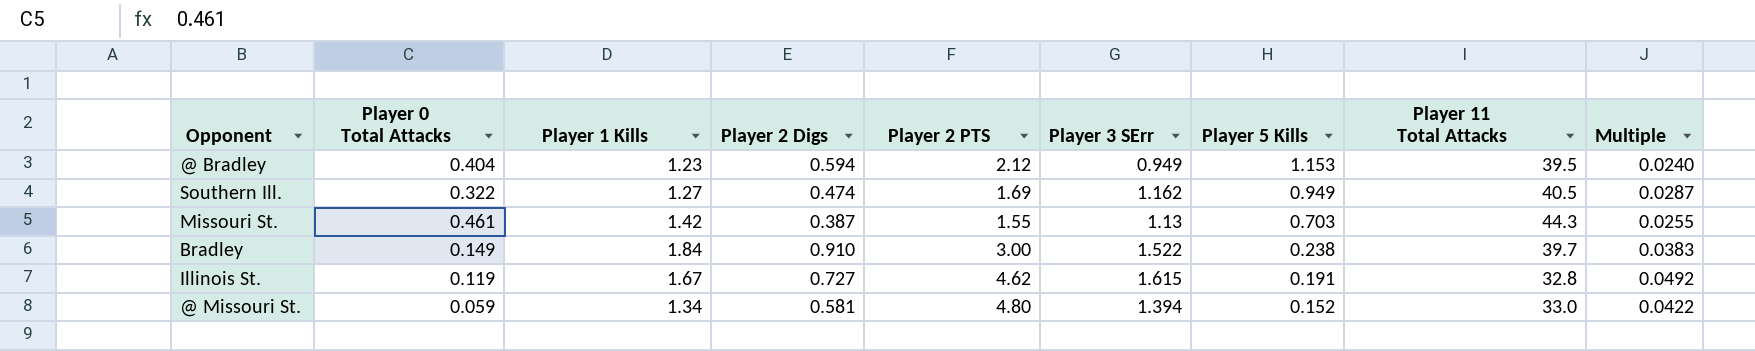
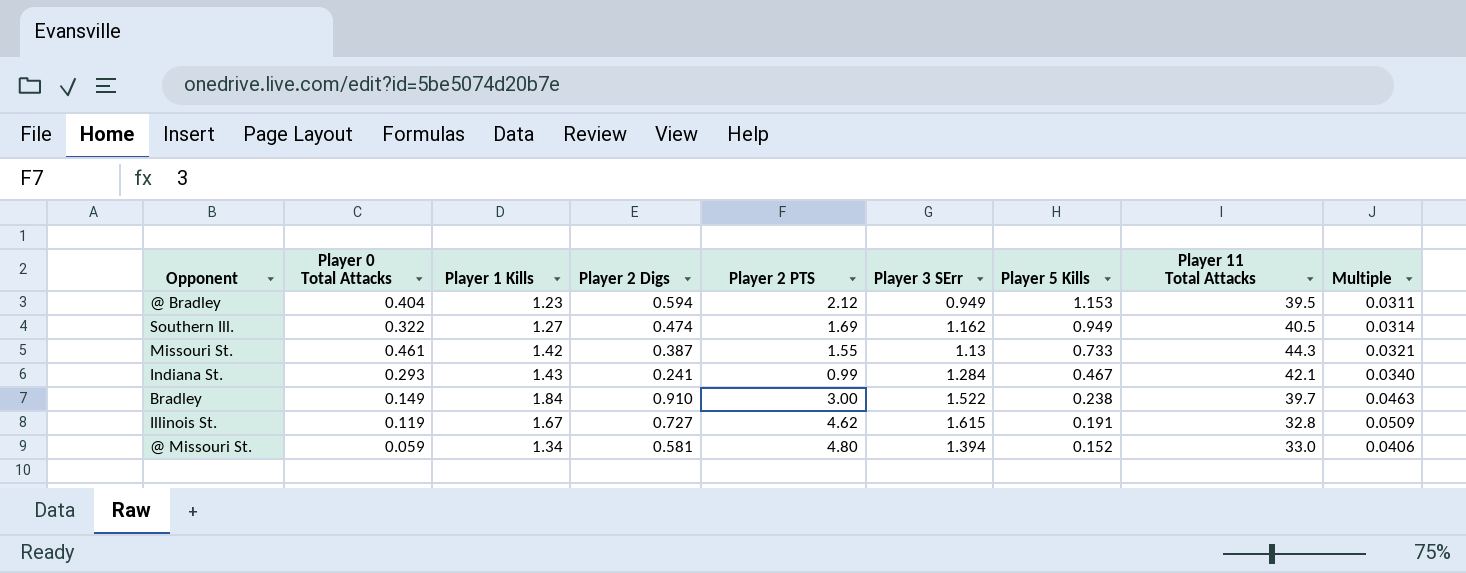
column Multiple | formula: [Player 3 SErr] / [Player 11 Total Attacks] -> [Player 1 Kills] / [Player 11 Total Attacks]
Missouri St. | Player 5 Kills: 0.703 -> 0.733
row Indiana St.: none -> 0.293 | 1.43 | 0.241 | 0.99 | 1.284 | 0.467 | 42.1 | 0.0340

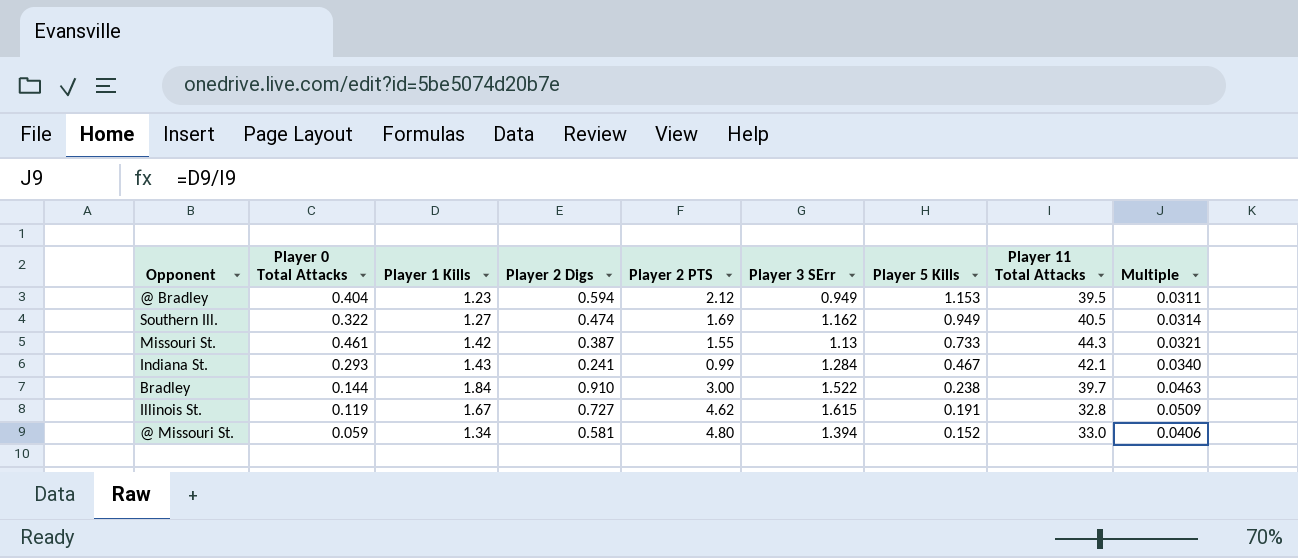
Bradley | Player 0 Total Attacks: 0.149 -> 0.144

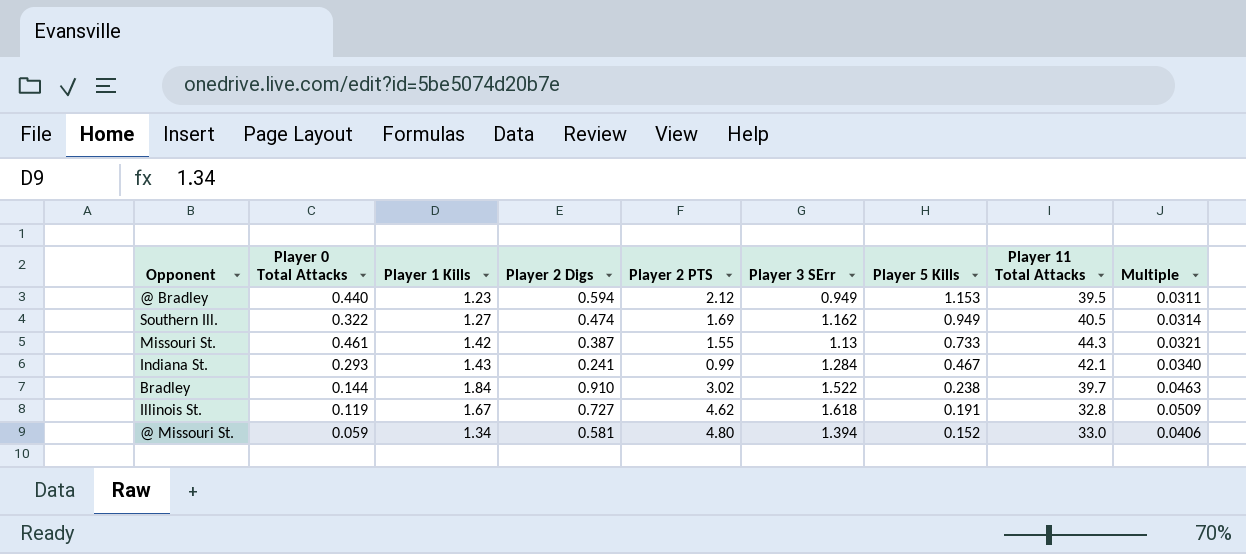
@ Bradley | Player 0 Total Attacks: 0.404 -> 0.440
Bradley | Player 2 PTS: 3.00 -> 3.02
Illinois St. | Player 3 SErr: 1.615 -> 1.618

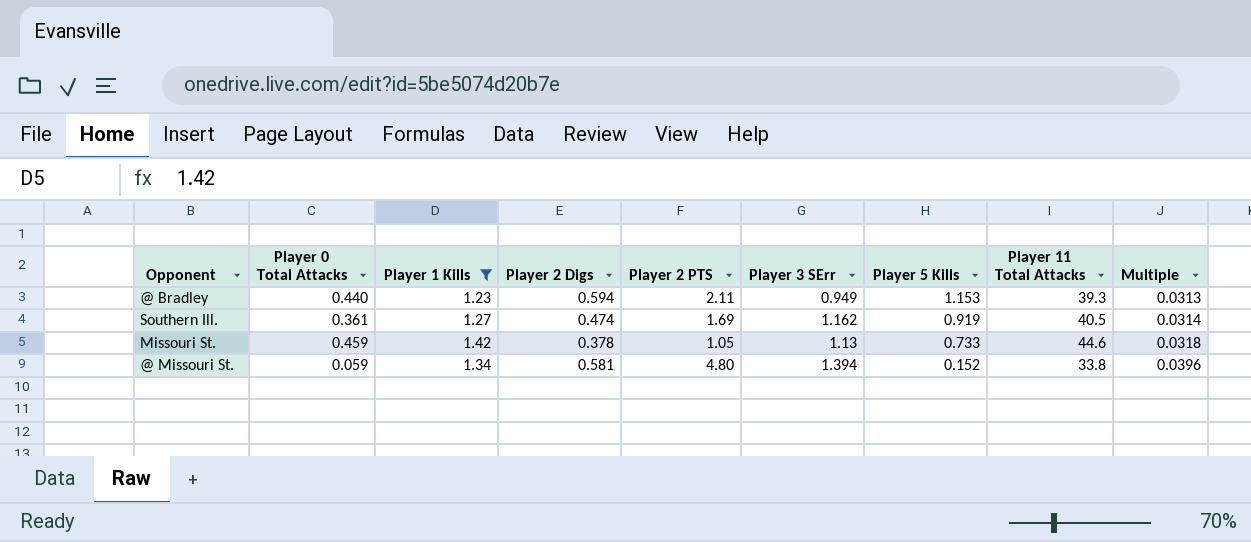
filter: none -> Player 1 Kills <= 1.42
@ Bradley | Player 2 PTS: 2.12 -> 2.11
@ Bradley | Player 11 Total Attacks: 39.5 -> 39.3
@ Bradley | Multiple: 0.0311 -> 0.0313
Southern Ill. | Player 0 Total Attacks: 0.322 -> 0.361
Southern Ill. | Player 5 Kills: 0.949 -> 0.919
Missouri St. | Player 0 Total Attacks: 0.461 -> 0.459
Missouri St. | Player 2 Digs: 0.387 -> 0.378
Missouri St. | Player 2 PTS: 1.55 -> 1.05
Missouri St. | Player 11 Total Attacks: 44.3 -> 44.6
Missouri St. | Multiple: 0.0321 -> 0.0318
@ Missouri St. | Player 11 Total Attacks: 33.0 -> 33.8
@ Missouri St. | Multiple: 0.0406 -> 0.0396

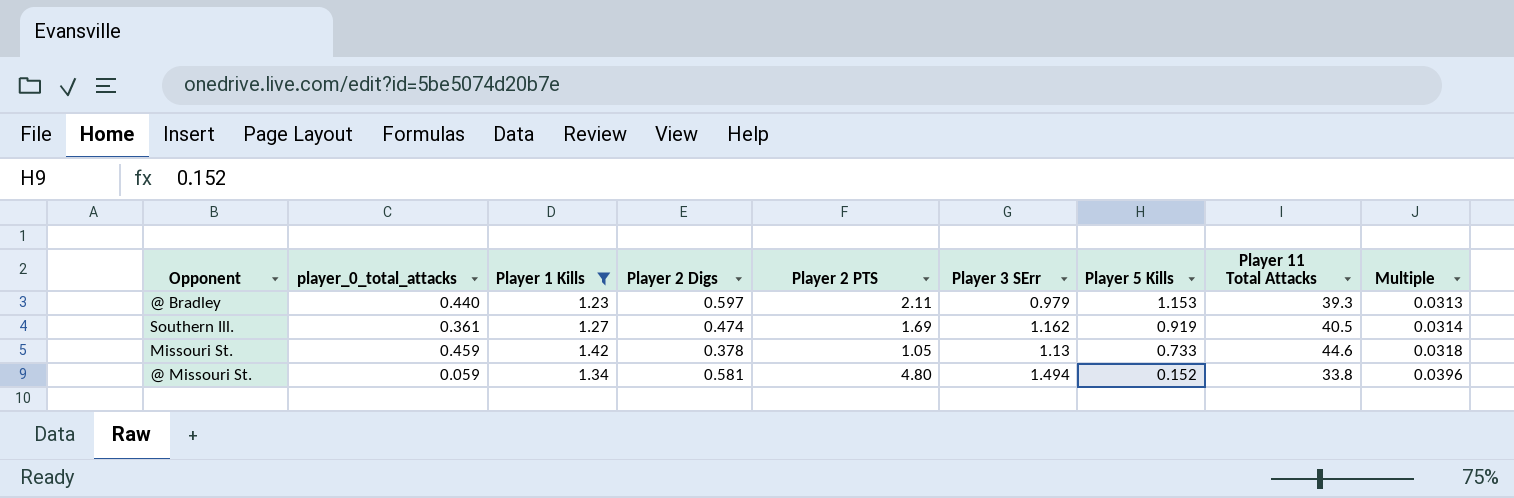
column name: Player 0 Total Attacks -> player_0_total_attacks
@ Bradley | Player 2 Digs: 0.594 -> 0.597
@ Bradley | Player 3 SErr: 0.949 -> 0.979
@ Missouri St. | Player 3 SErr: 1.394 -> 1.494

